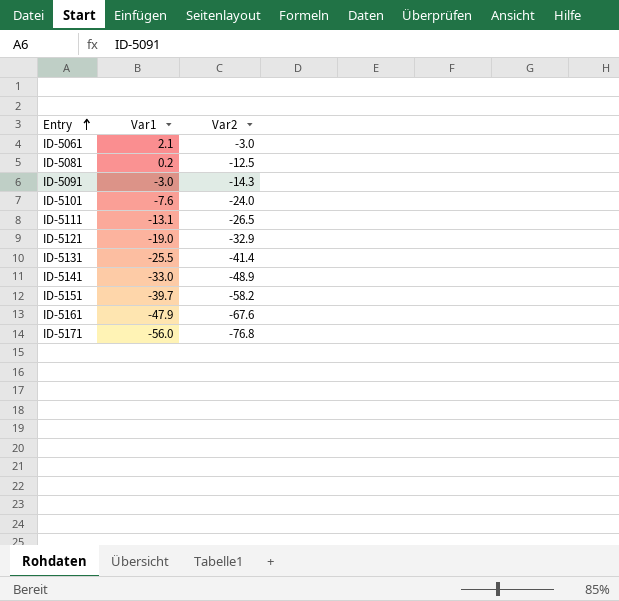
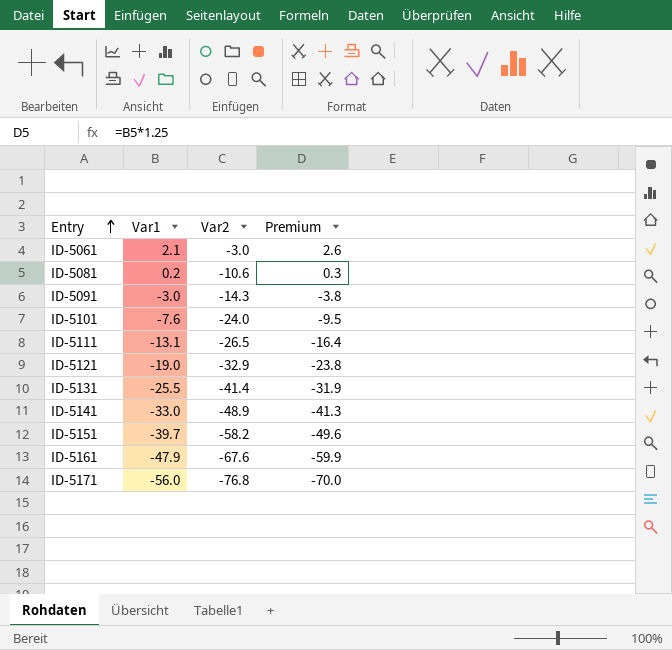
column Premium | formula: none -> [Var1] * 1.25
ID-5081 | Var2: -12.5 -> -10.6

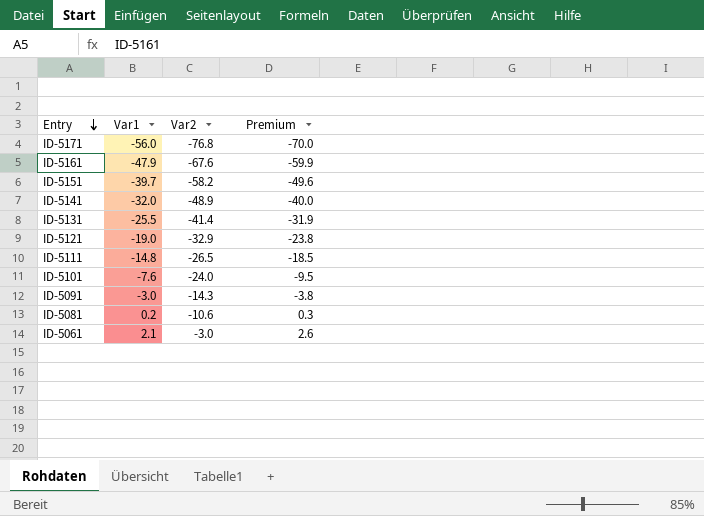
row order: Entry ascending -> Entry descending
ID-5141 | Var1: -33.0 -> -32.0
ID-5141 | Premium: -41.3 -> -40.0
ID-5111 | Var1: -13.1 -> -14.8
ID-5111 | Premium: -16.4 -> -18.5

